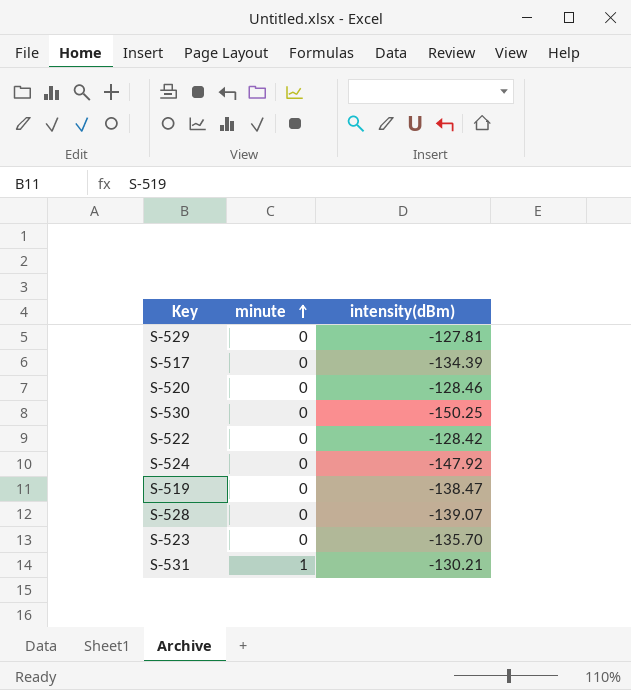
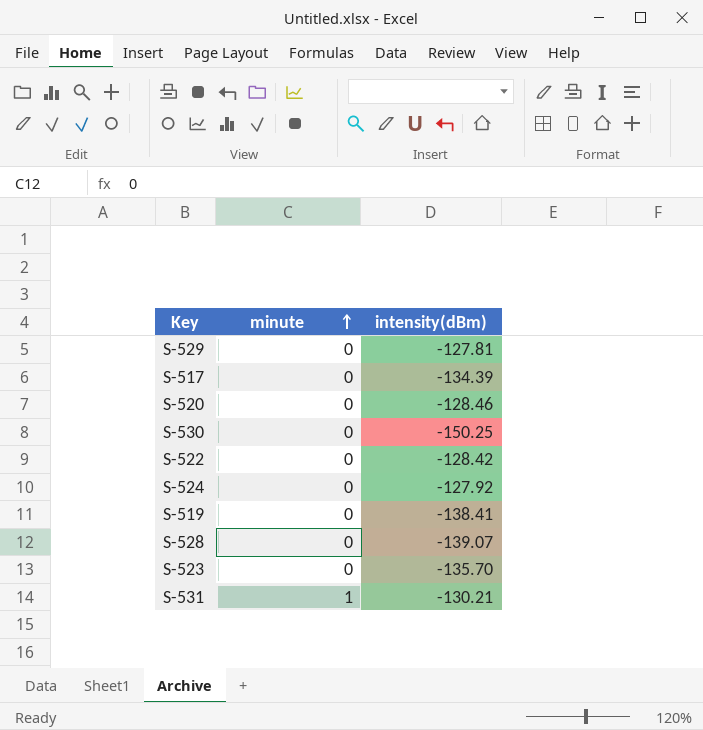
S-524 | intensity(dBm): -147.92 -> -127.92
S-519 | intensity(dBm): -138.47 -> -138.41

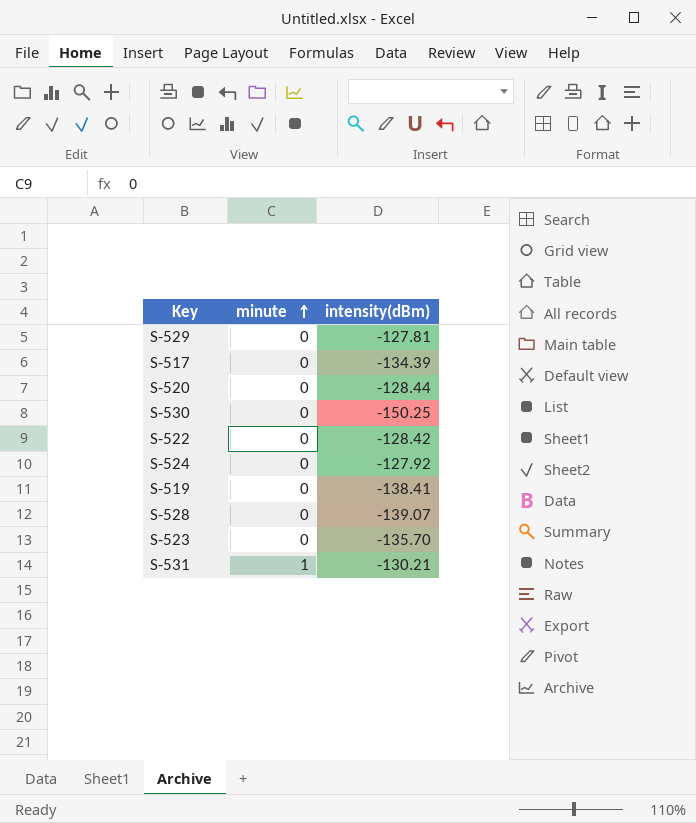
S-520 | intensity(dBm): -128.46 -> -128.44

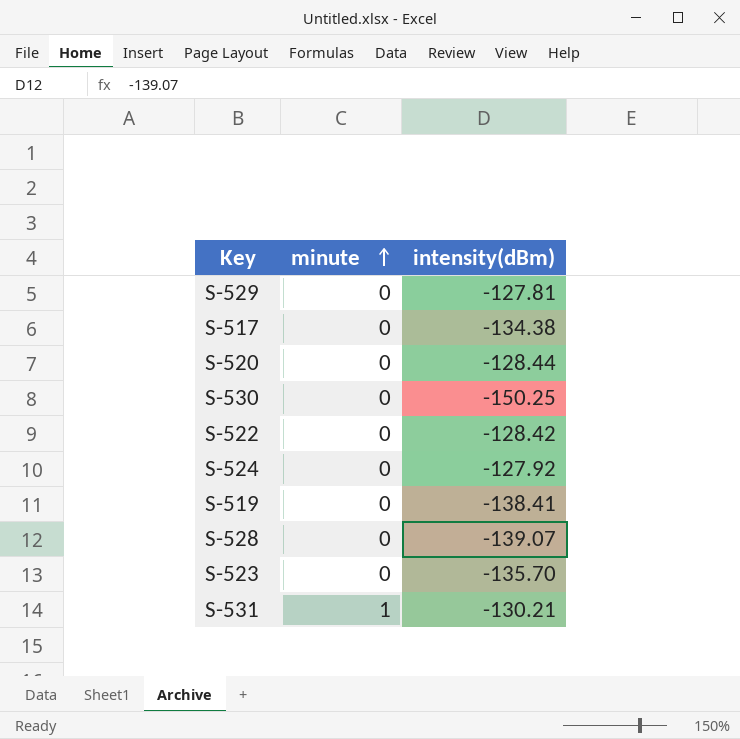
S-517 | intensity(dBm): -134.39 -> -134.38

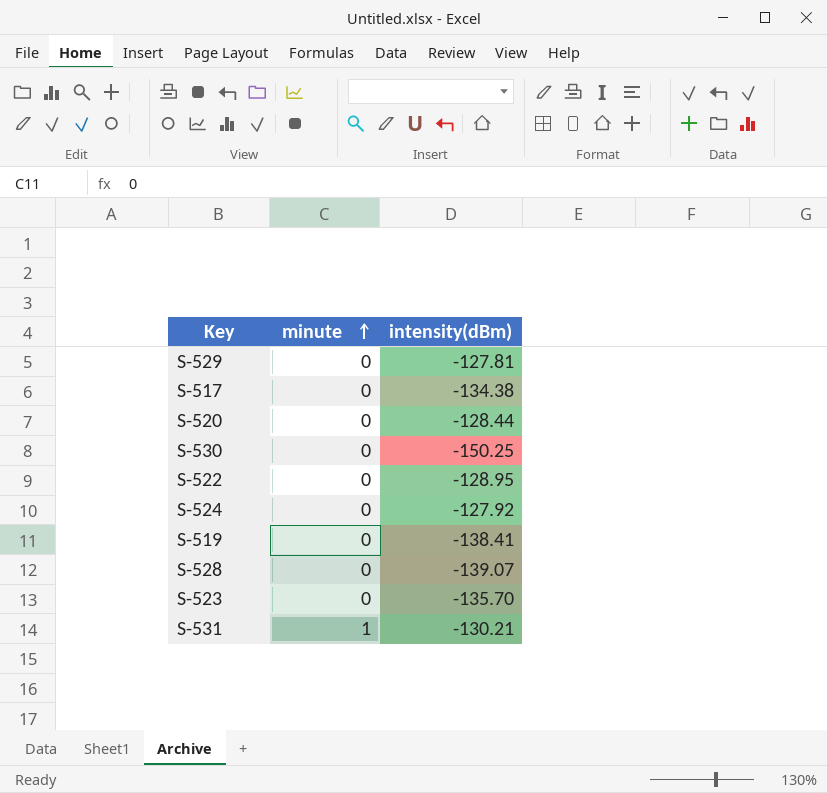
S-522 | intensity(dBm): -128.42 -> -128.95

